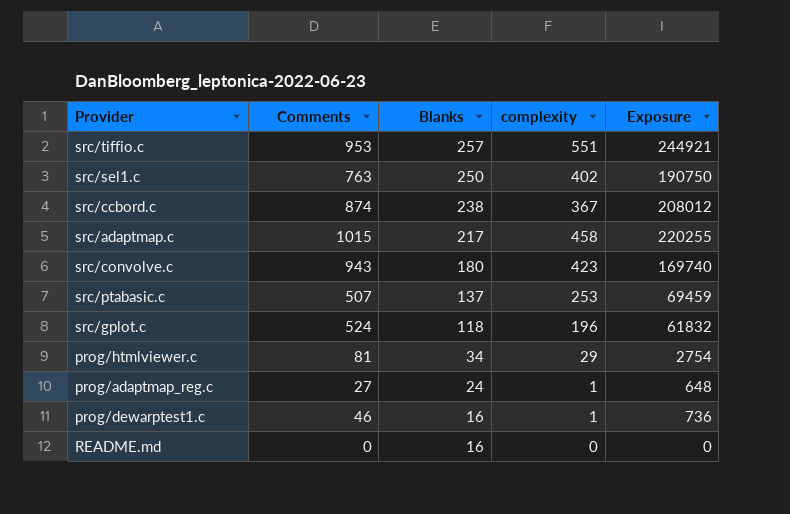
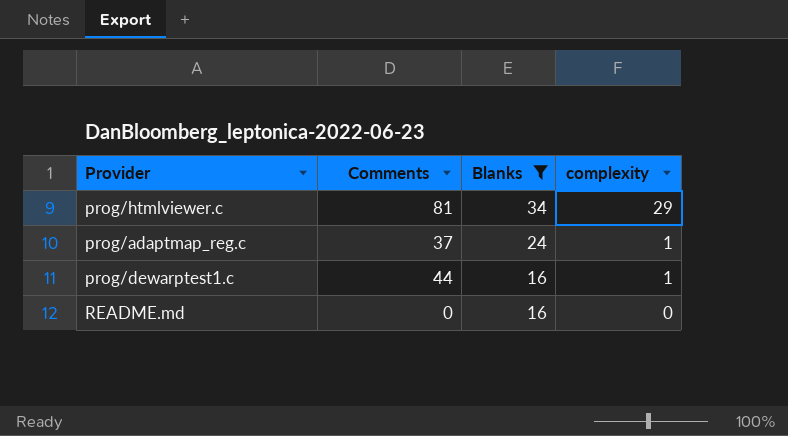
filter: none -> Blanks <= 34
column Exposure | formula: [Comments] * [Blanks] -> none
prog/adaptmap_reg.c | Comments: 27 -> 37
prog/dewarptest1.c | Comments: 46 -> 44

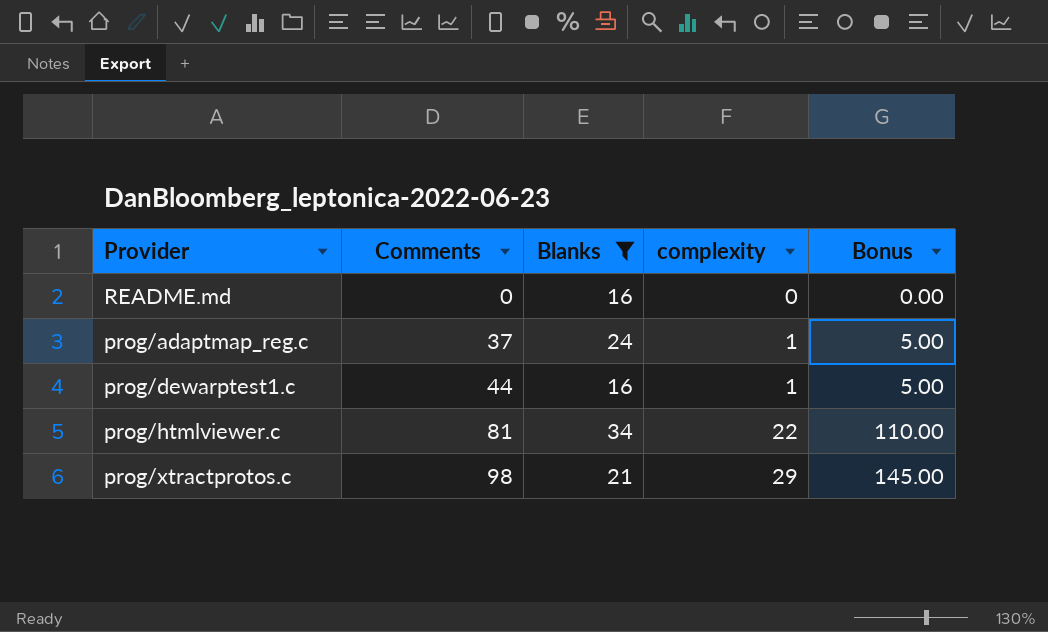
row order: Blanks descending -> Comments ascending
column Bonus | formula: none -> [complexity] * 5
prog/htmlviewer.c | complexity: 29 -> 22
row prog/xtractprotos.c: none -> 98 | 21 | 29 | 145.00

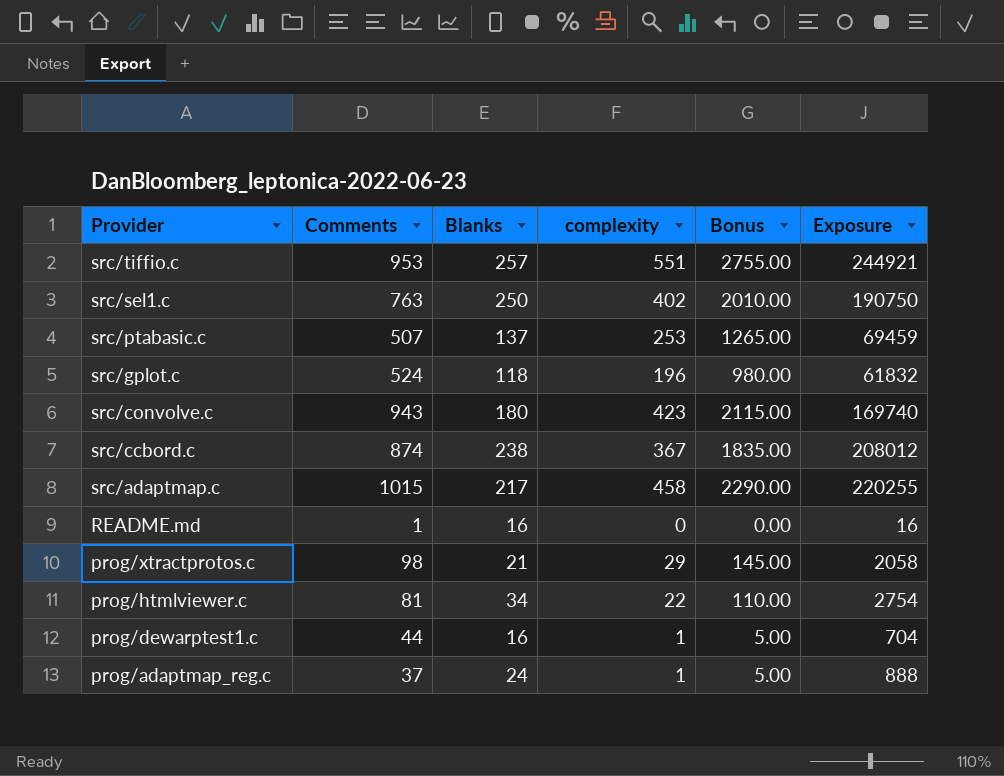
filter: Blanks <= 34 -> none
row order: Comments ascending -> Provider descending
column Exposure | formula: none -> [Comments] * [Blanks]
README.md | Comments: 0 -> 1

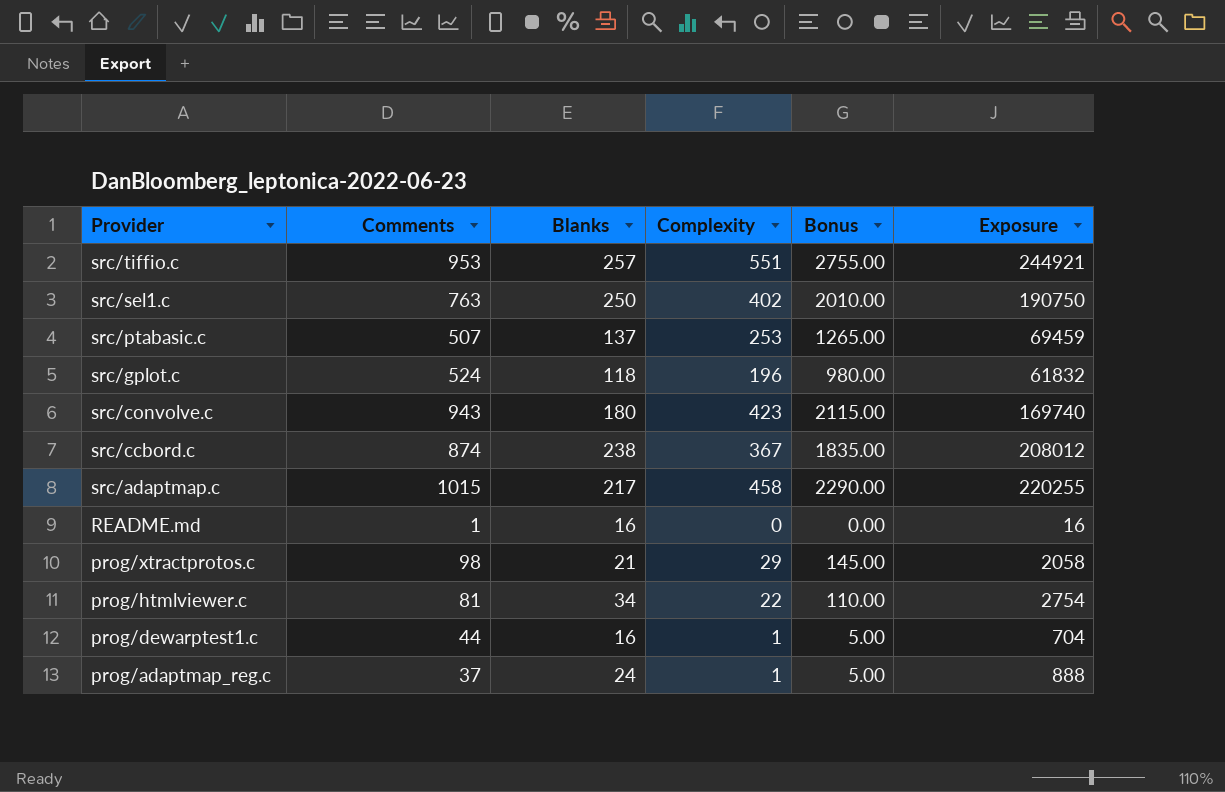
column name: complexity -> Complexity

